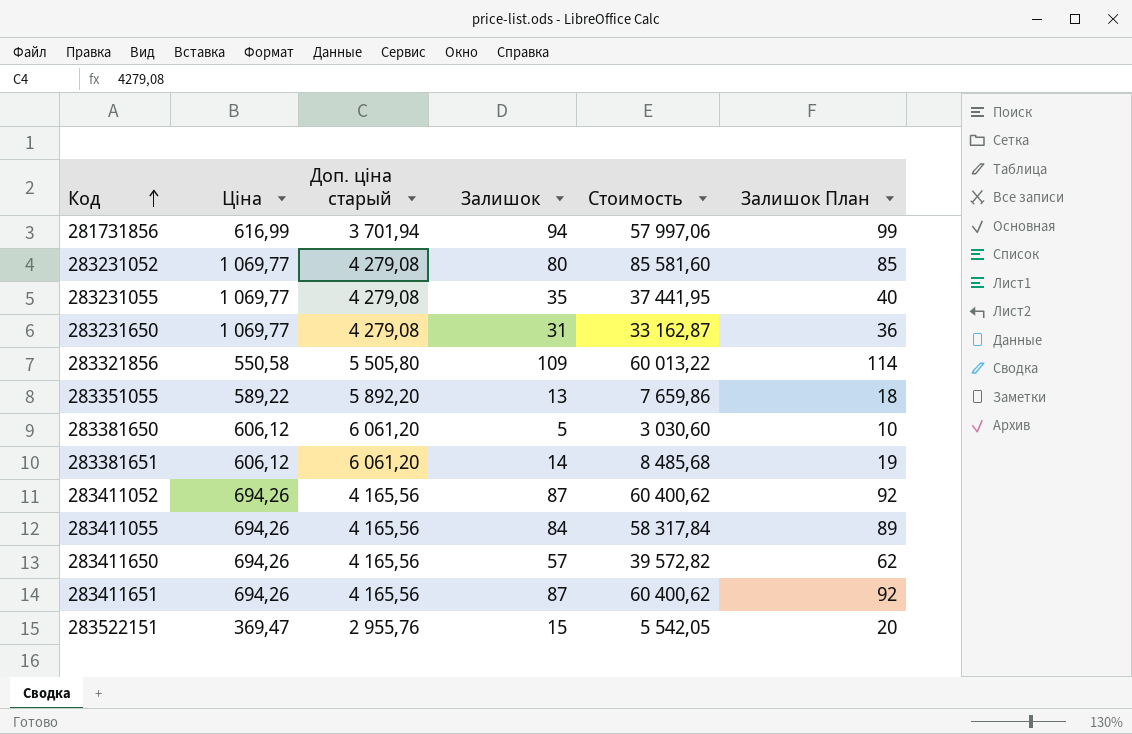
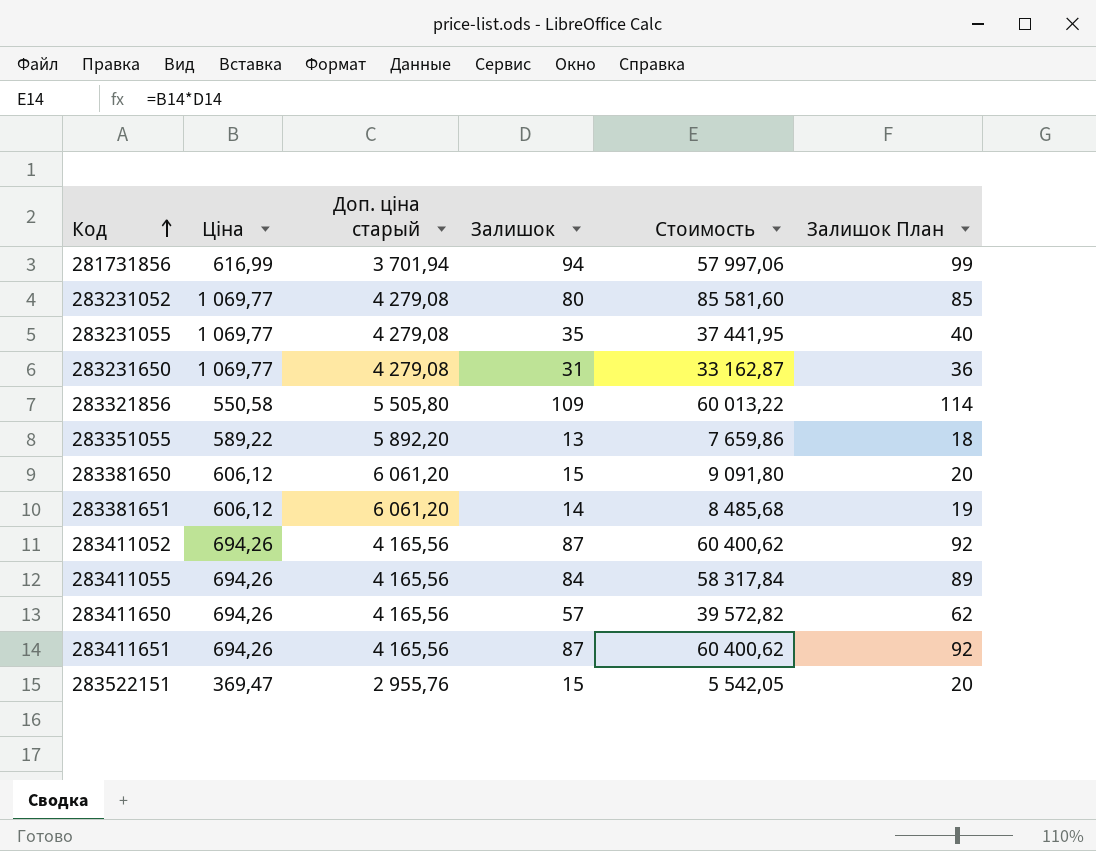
283381650 | Залишок: 5 -> 15
283381650 | Стоимость: 3 030,60 -> 9 091,80
283381650 | Залишок План: 10 -> 20

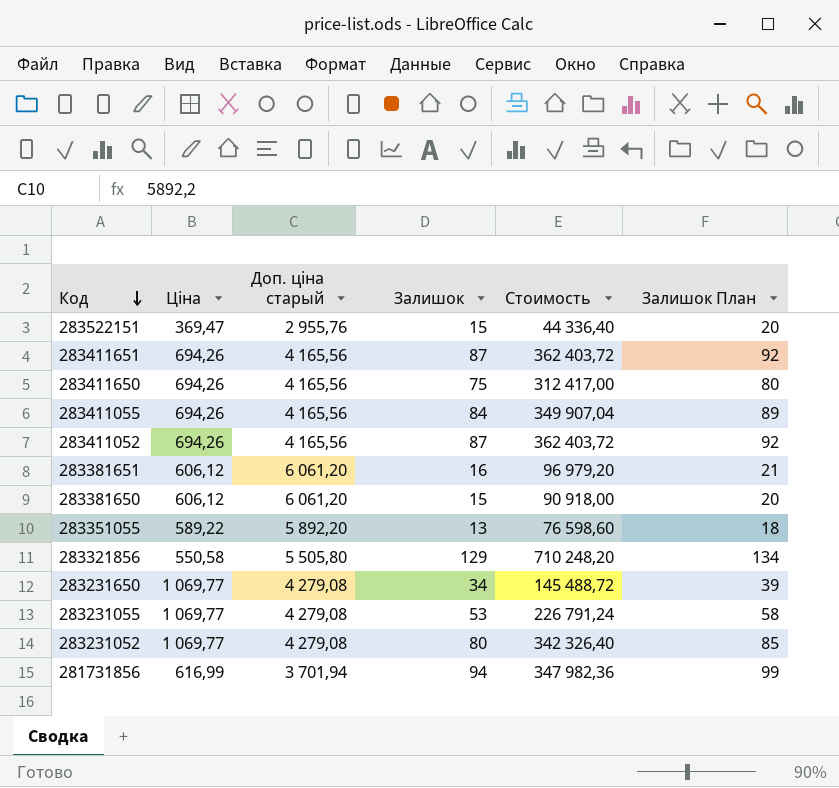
row order: Код ascending -> Код descending
column Стоимость | formula: [Ціна] * [Залишок] -> [Доп. ціна старый] * [Залишок]
283411650 | Залишок: 57 -> 75
283411650 | Залишок План: 62 -> 80
283381651 | Залишок: 14 -> 16
283381651 | Залишок План: 19 -> 21
283321856 | Залишок: 109 -> 129
283321856 | Залишок План: 114 -> 134
283231650 | Залишок: 31 -> 34
283231650 | Залишок План: 36 -> 39
283231055 | Залишок: 35 -> 53
283231055 | Залишок План: 40 -> 58

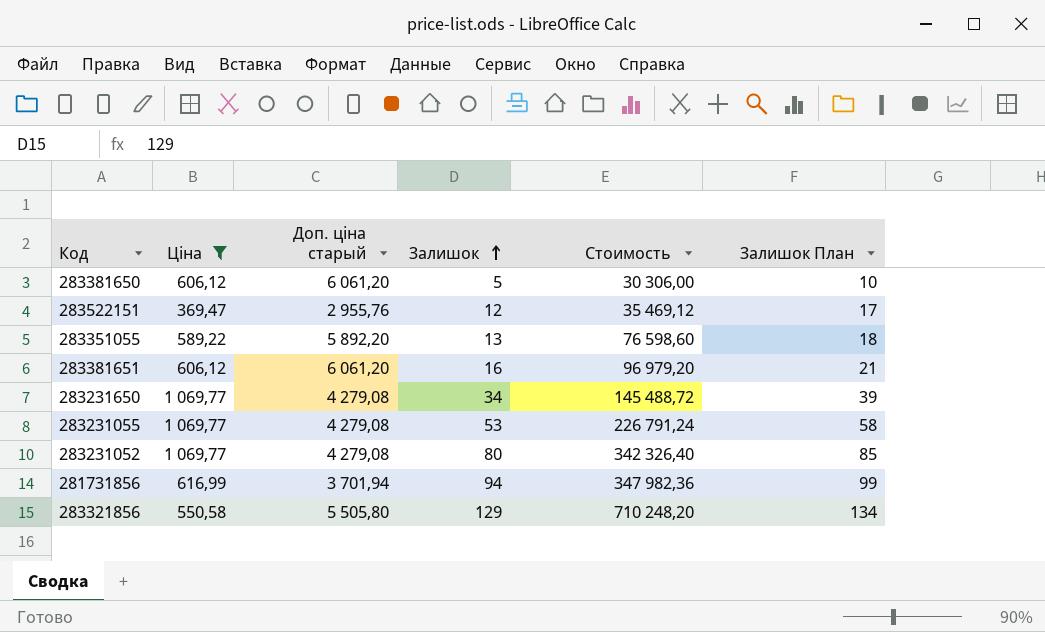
filter: none -> Ціна != 694,26
row order: Код descending -> Залишок ascending
283381650 | Залишок: 15 -> 5
283381650 | Стоимость: 90 918,00 -> 30 306,00
283381650 | Залишок План: 20 -> 10
283522151 | Залишок: 15 -> 12
283522151 | Стоимость: 44 336,40 -> 35 469,12
283522151 | Залишок План: 20 -> 17

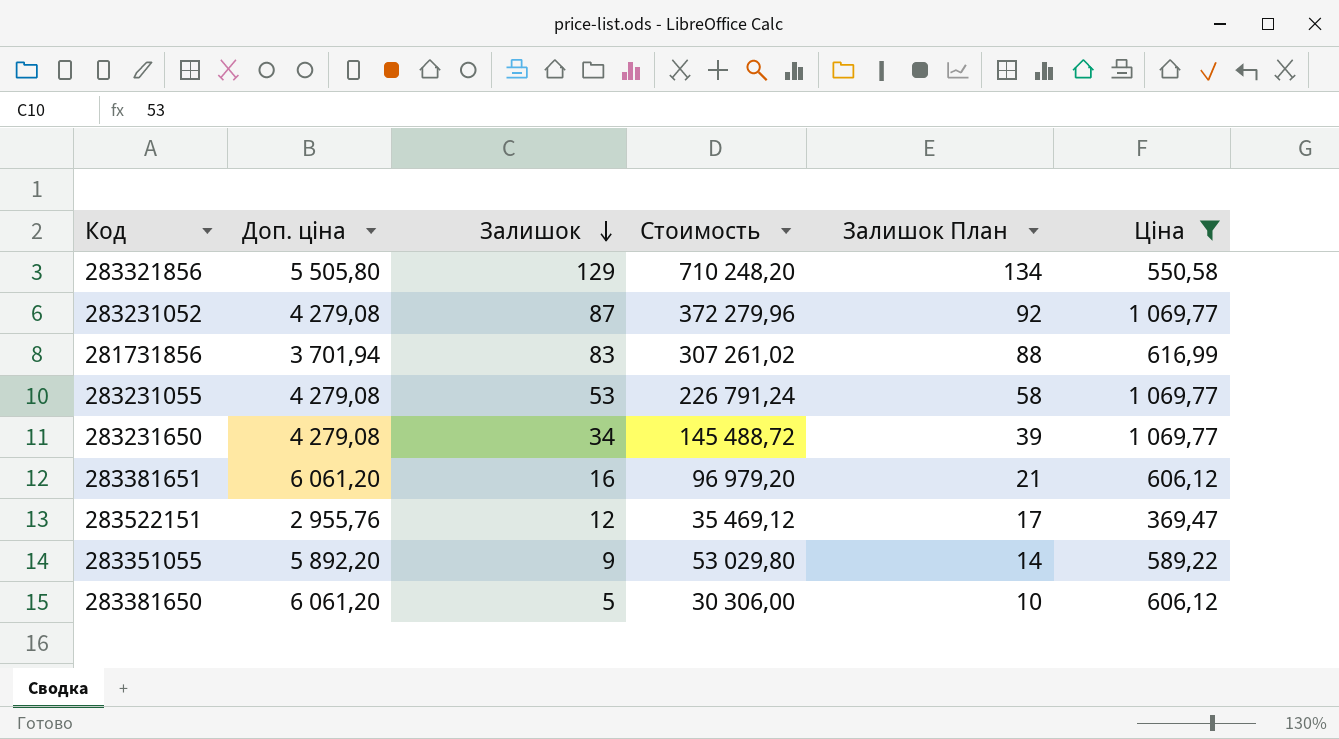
row order: Залишок ascending -> Залишок descending
column name: Доп. ціна старый -> Доп. ціна
column Ціна | position: 2 -> 6
283231052 | Залишок: 80 -> 87
283231052 | Стоимость: 342 326,40 -> 372 279,96
283231052 | Залишок План: 85 -> 92
281731856 | Залишок: 94 -> 83
281731856 | Стоимость: 347 982,36 -> 307 261,02
281731856 | Залишок План: 99 -> 88
283351055 | Залишок: 13 -> 9
283351055 | Стоимость: 76 598,60 -> 53 029,80
283351055 | Залишок План: 18 -> 14

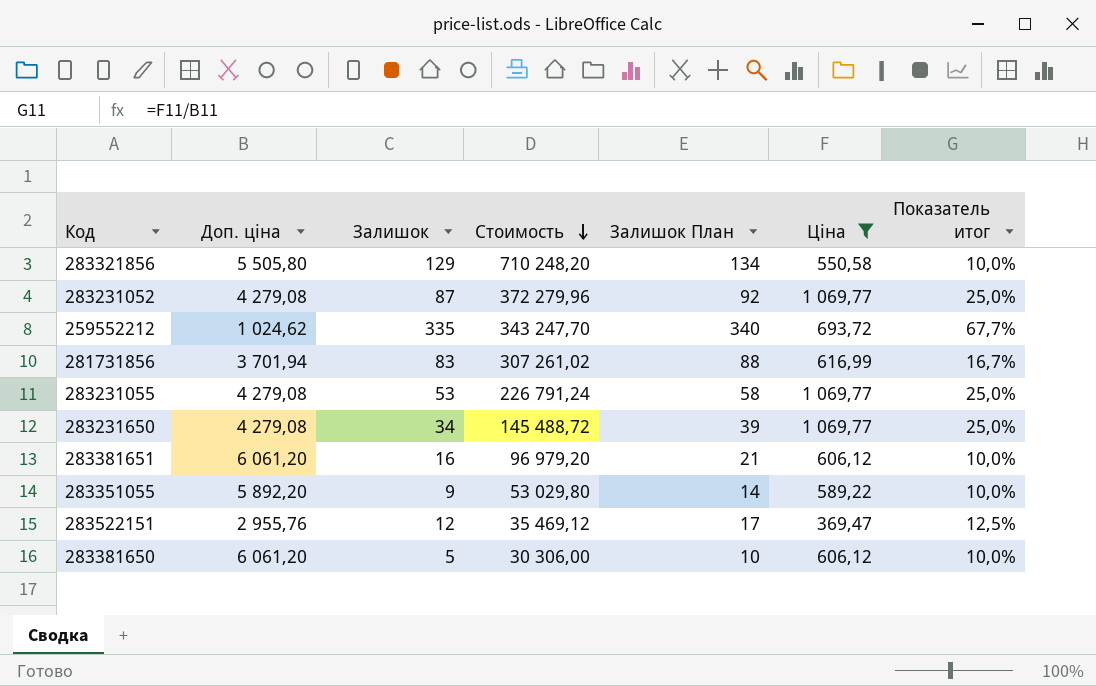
row order: Залишок descending -> Стоимость descending
column Показатель итог | formula: none -> [Ціна] / [Доп. ціна]
row 259552212: none -> 1 024,62 | 335 | 343 247,70 | 340 | 693,72 | 67,7%

